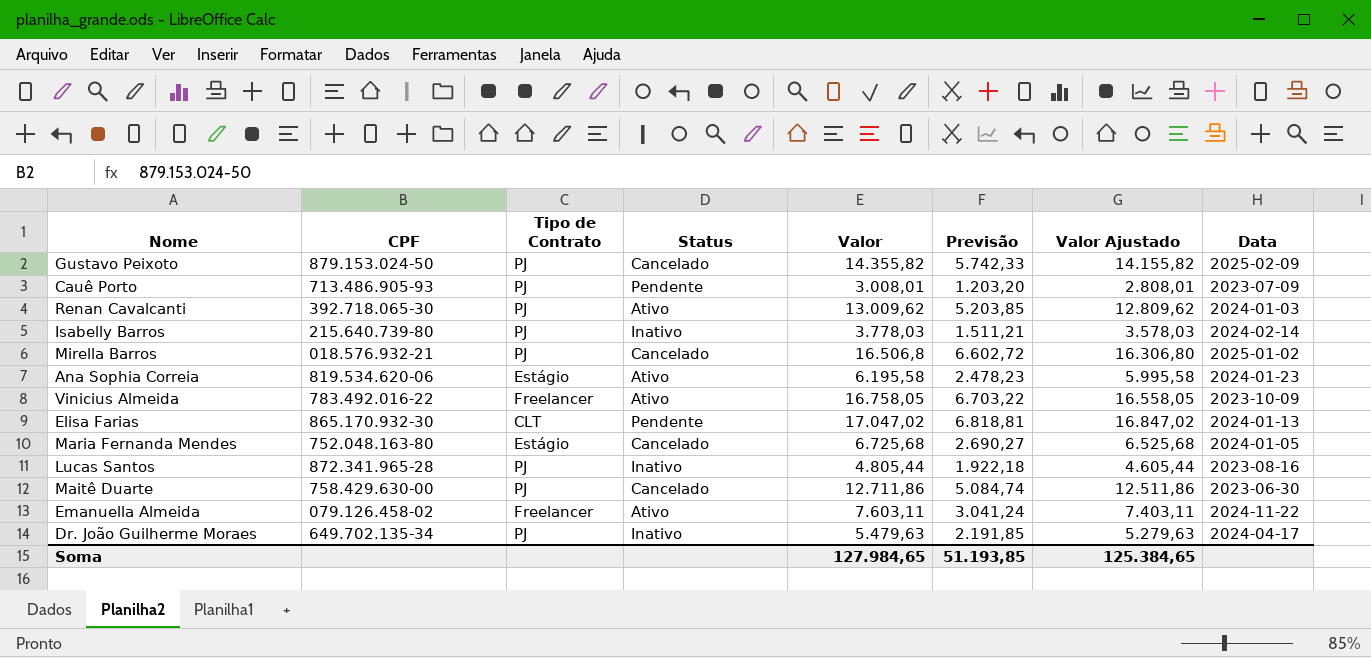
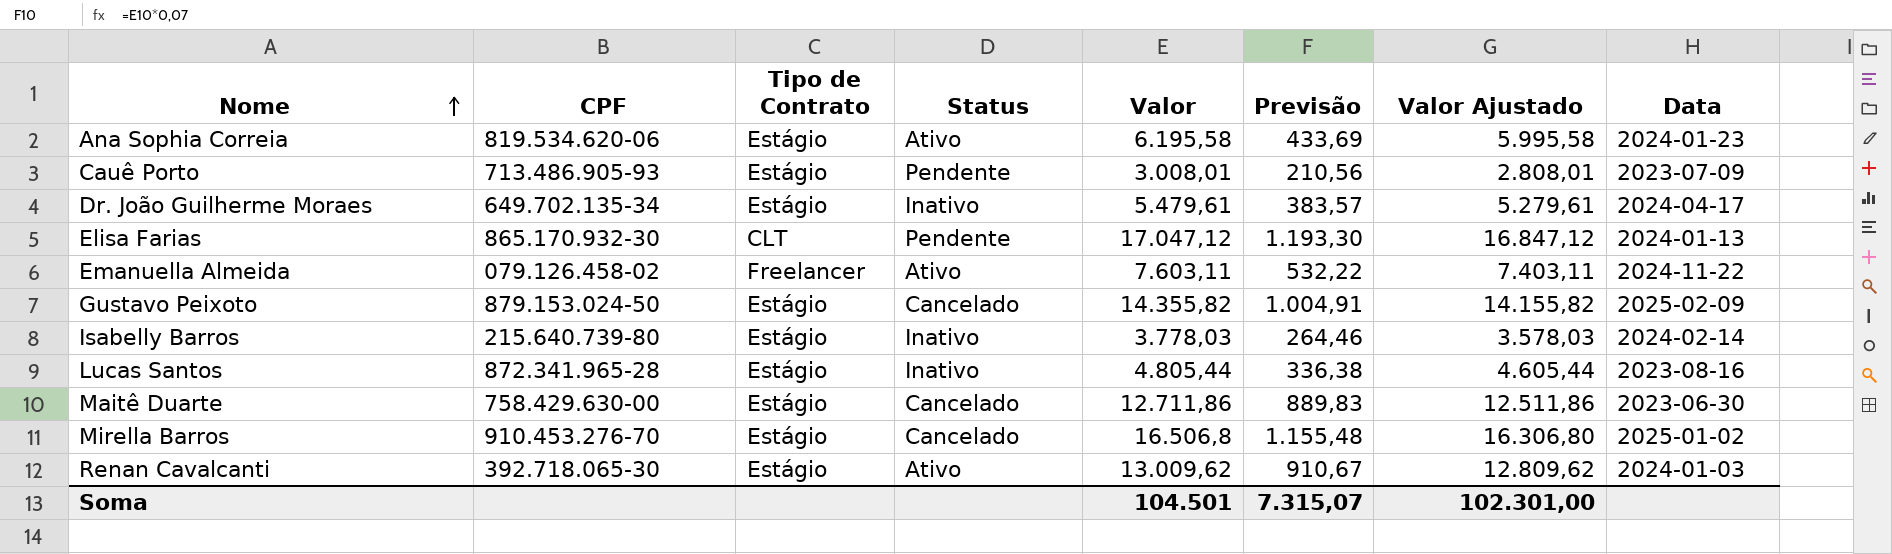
row order: none -> Nome ascending
column Previsão | formula: [Valor] * 0,4 -> [Valor] * 0,07
row Vinicius Almeida: 783.492.016-22 | Freelancer | Ativo | 16.758,05 | 6.703,22 | 16.558,05 | 2023-10-09 -> none
row Maria Fernanda Mendes: 752.048.163-80 | Estágio | Cancelado | 6.725,68 | 2.690,27 | 6.525,68 | 2024-01-05 -> none
Cauê Porto | Tipo de Contrato: PJ -> Estágio
Dr. João Guilherme Moraes | Tipo de Contrato: PJ -> Estágio
Dr. João Guilherme Moraes | Valor: 5.479,63 -> 5.479,61
Dr. João Guilherme Moraes | Valor Ajustado: 5.279,63 -> 5.279,61
Elisa Farias | Valor: 17.047,02 -> 17.047,12
Elisa Farias | Valor Ajustado: 16.847,02 -> 16.847,12
Gustavo Peixoto | Tipo de Contrato: PJ -> Estágio
Isabelly Barros | Tipo de Contrato: PJ -> Estágio
Lucas Santos | Tipo de Contrato: PJ -> Estágio
Maitê Duarte | Tipo de Contrato: PJ -> Estágio
Mirella Barros | CPF: 018.576.932-21 -> 910.453.276-70
Mirella Barros | Tipo de Contrato: PJ -> Estágio
Renan Cavalcanti | Tipo de Contrato: PJ -> Estágio
Soma | Valor: 127.984,65 -> 104.501
Soma | Previsão: 51.193,85 -> 7.315,07
Soma | Valor Ajustado: 125.384,65 -> 102.301,00

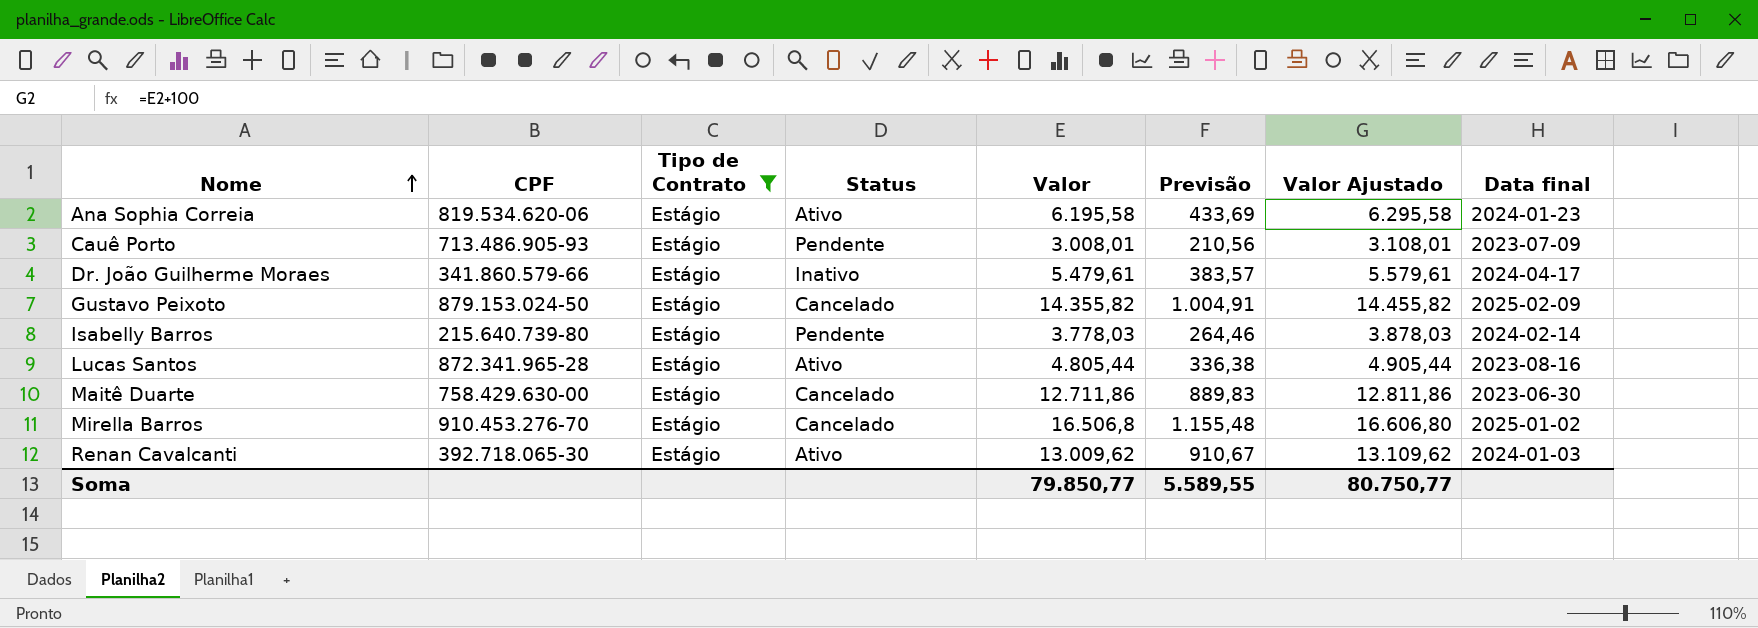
filter: none -> Tipo de Contrato = Estágio
column Valor Ajustado | formula: [Valor] - 200 -> [Valor] + 100
column name: Data -> Data final
Dr. João Guilherme Moraes | CPF: 649.702.135-34 -> 341.860.579-66
Isabelly Barros | Status: Inativo -> Pendente
Lucas Santos | Status: Inativo -> Ativo
Soma | Valor: 104.501 -> 79.850,77
Soma | Previsão: 7.315,07 -> 5.589,55
Soma | Valor Ajustado: 102.301,00 -> 80.750,77

